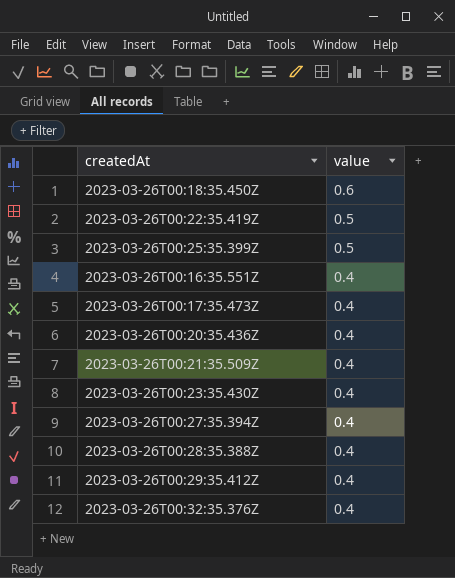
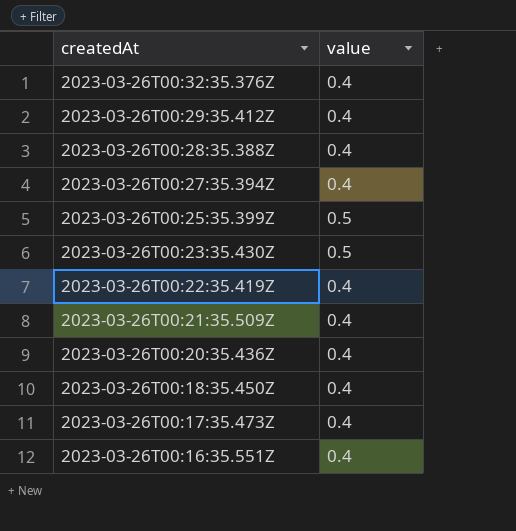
row order: value descending -> createdAt descending
2023-03-26T00:23:35.430Z | value: 0.4 -> 0.5
2023-03-26T00:22:35.419Z | value: 0.5 -> 0.4
2023-03-26T00:18:35.450Z | value: 0.6 -> 0.4

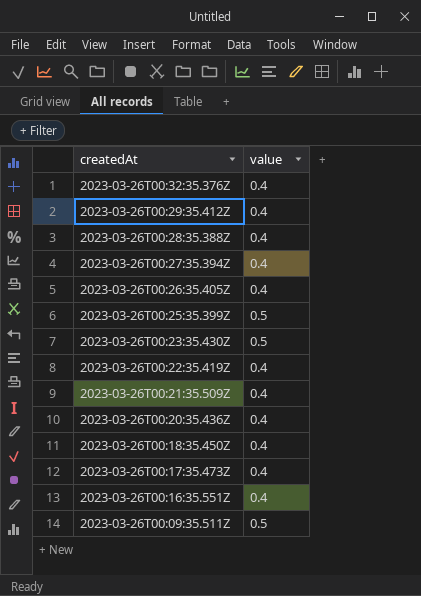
row 2023-03-26T00:26:35.405Z: none -> 0.4
row 2023-03-26T00:09:35.511Z: none -> 0.5

